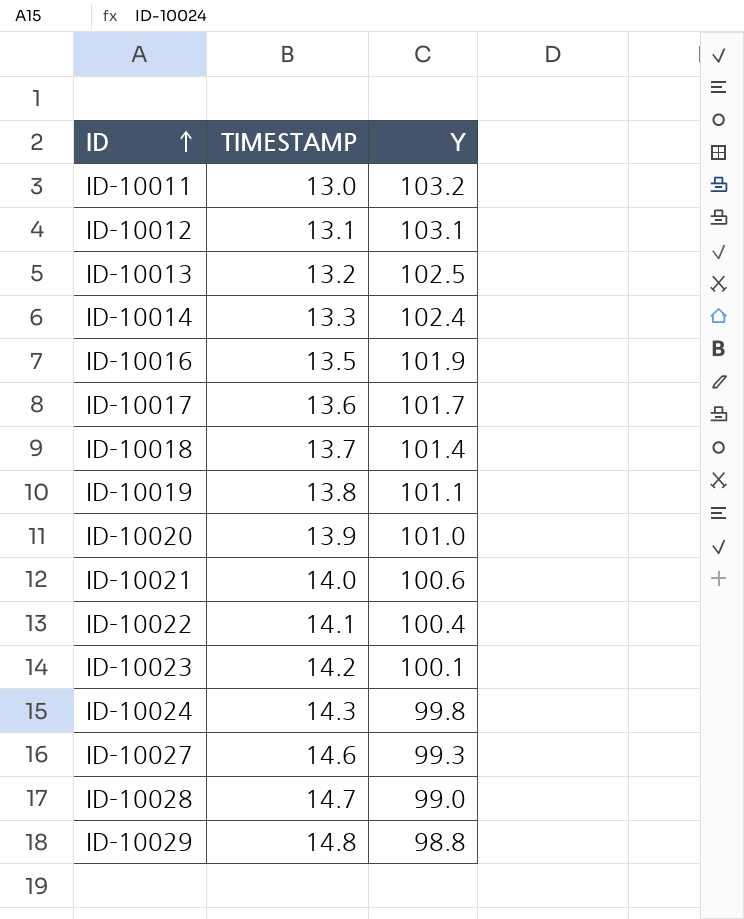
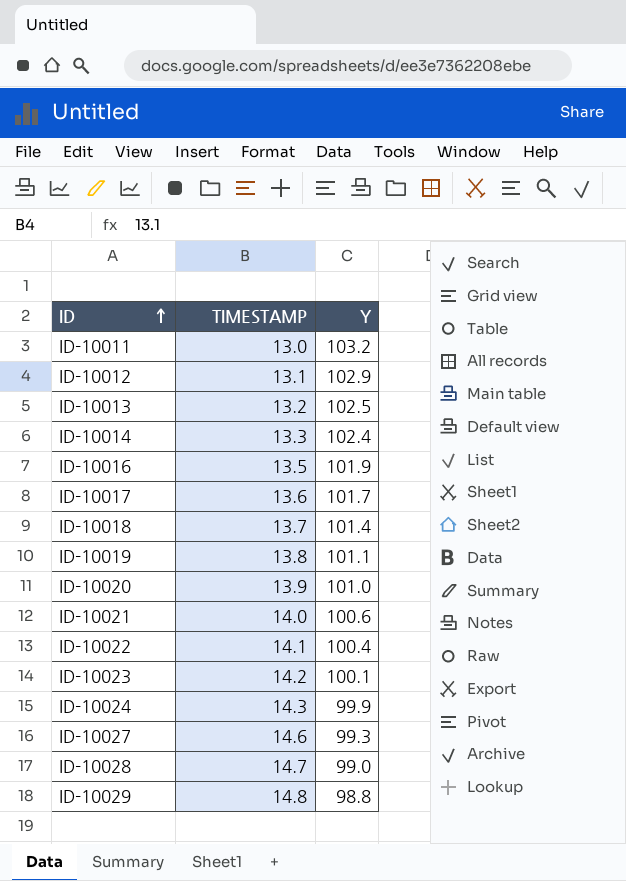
ID-10012 | Y: 103.1 -> 102.9
ID-10024 | Y: 99.8 -> 99.9

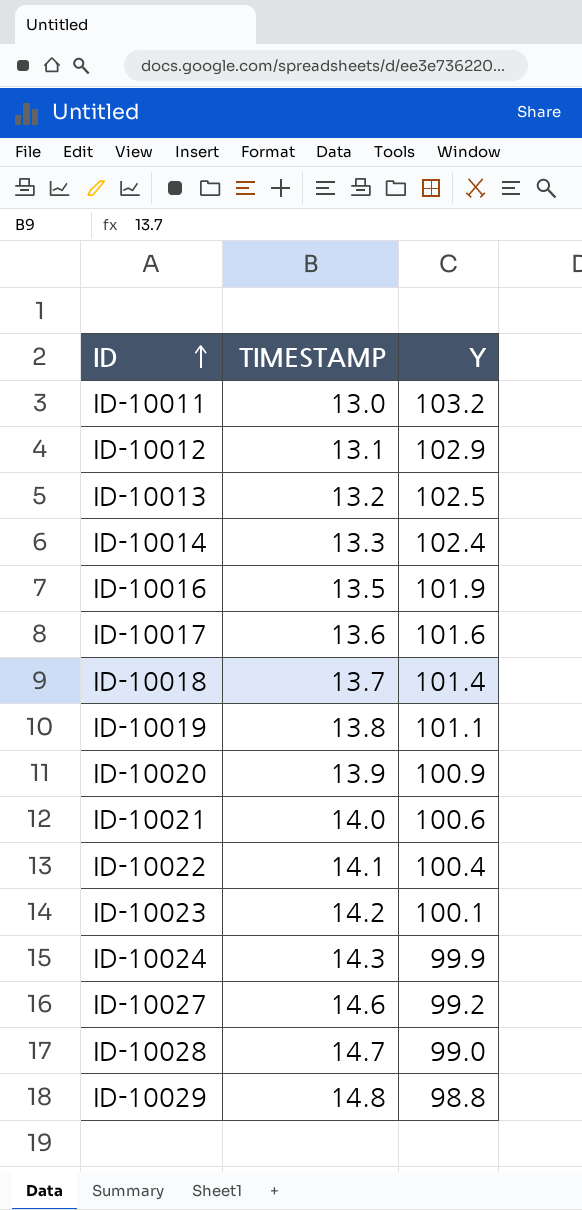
ID-10017 | Y: 101.7 -> 101.6
ID-10020 | Y: 101.0 -> 100.9
ID-10027 | Y: 99.3 -> 99.2

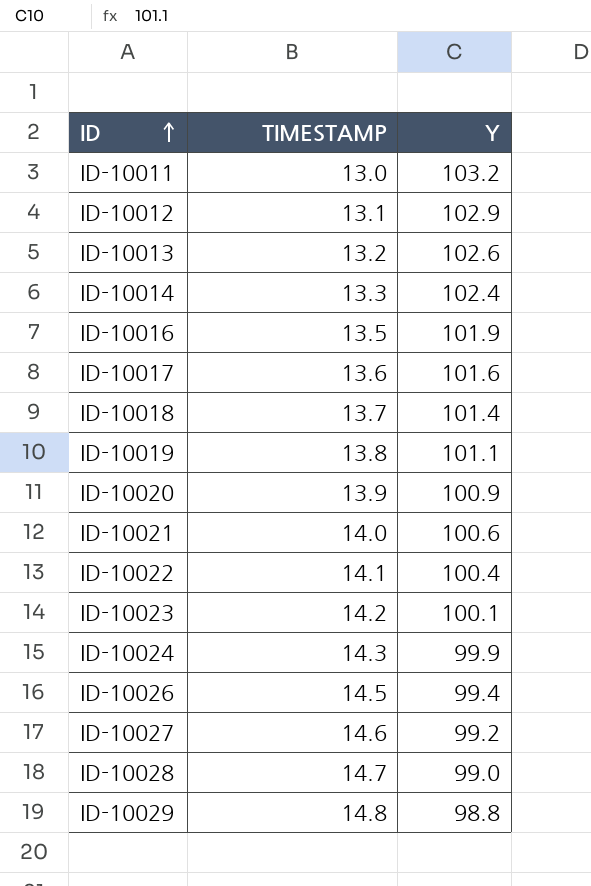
ID-10013 | Y: 102.5 -> 102.6
row ID-10026: none -> 14.5 | 99.4

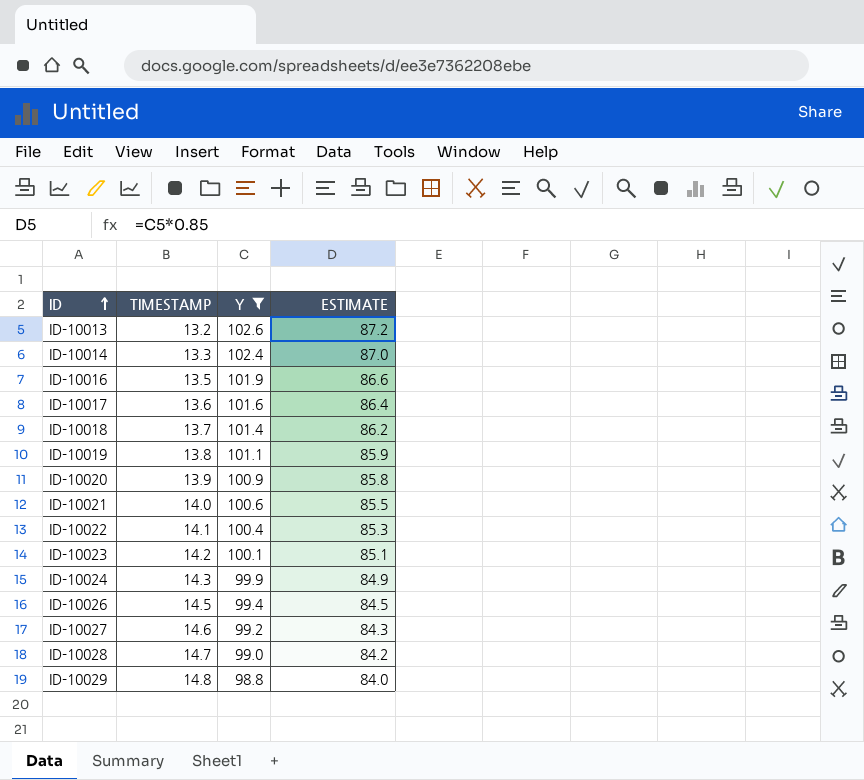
filter: none -> Y <= 102.6
column ESTIMATE | formula: none -> [Y] * 0.85

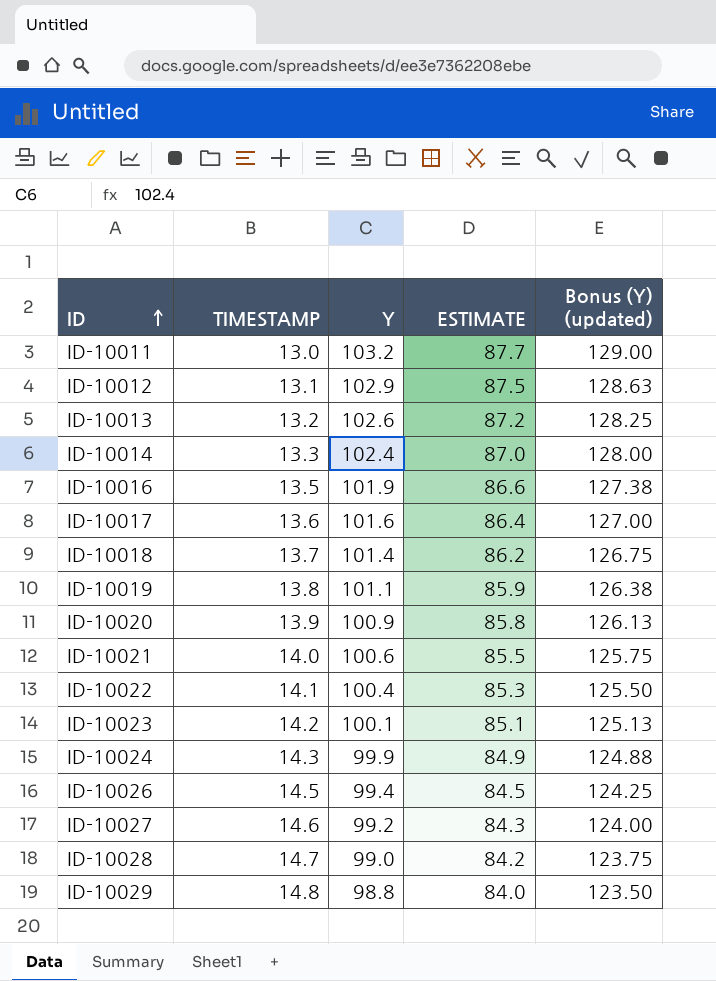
filter: Y <= 102.6 -> none
column Bonus (Y) (updated) | formula: none -> [Y] * 1.25

